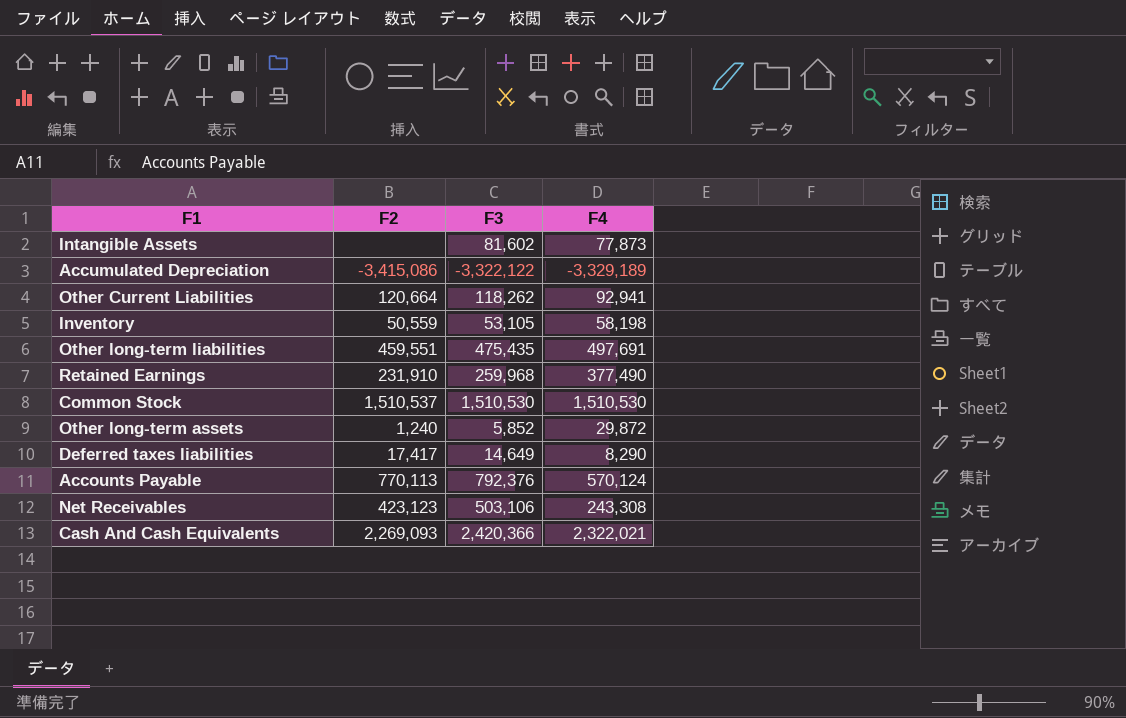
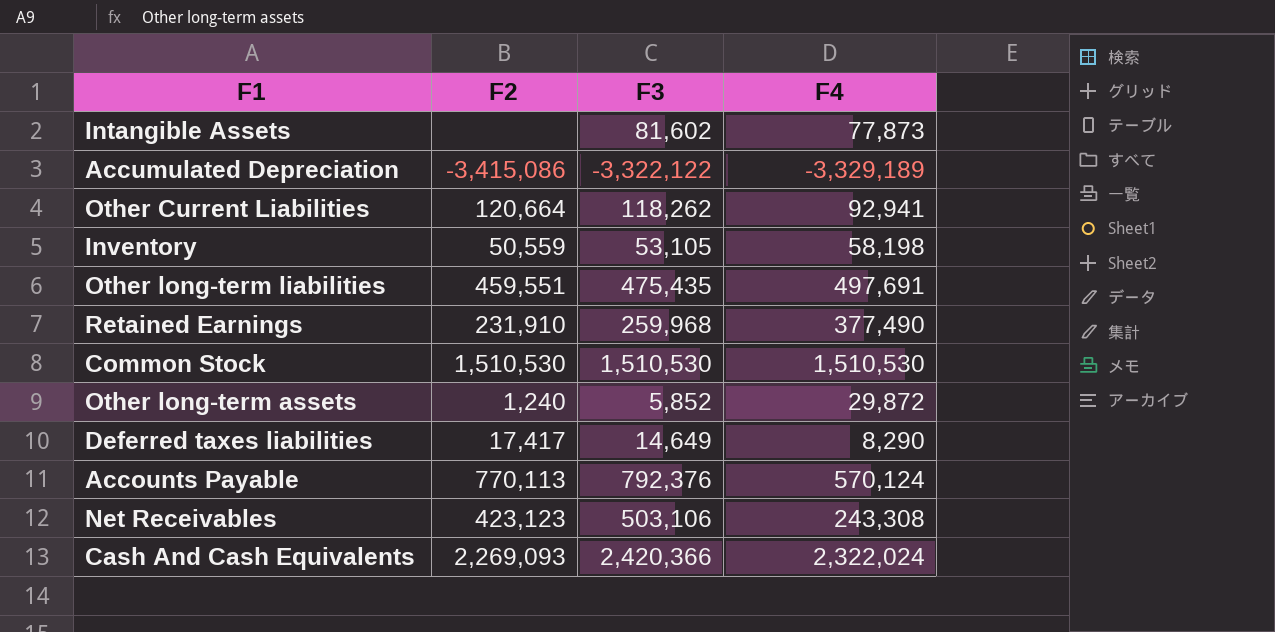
Common Stock | F2: 1,510,537 -> 1,510,530
Cash And Cash Equivalents | F4: 2,322,021 -> 2,322,024

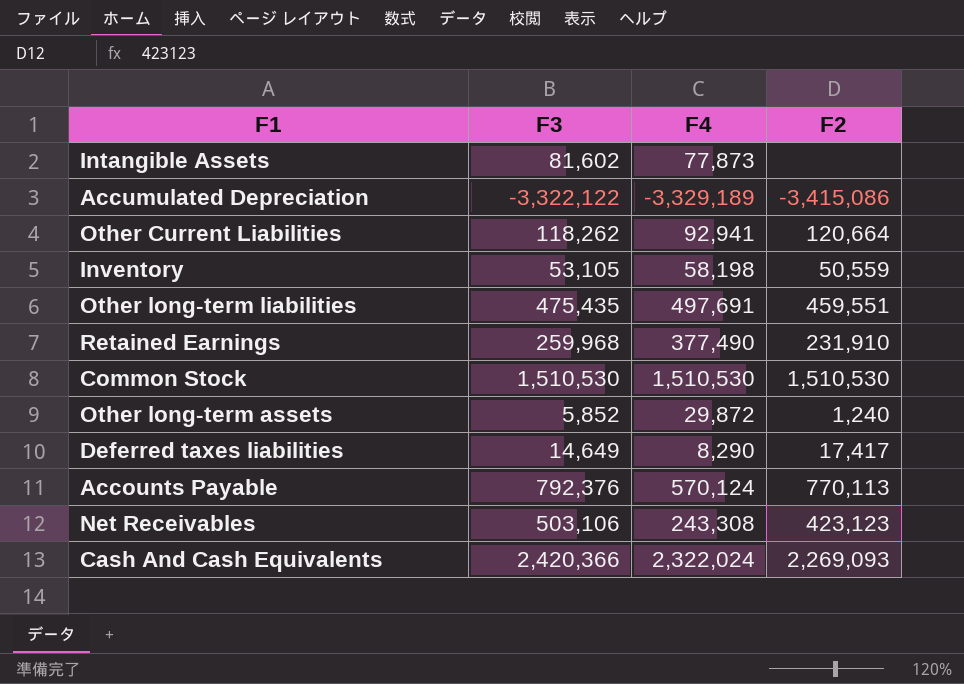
column F2 | position: 2 -> 4

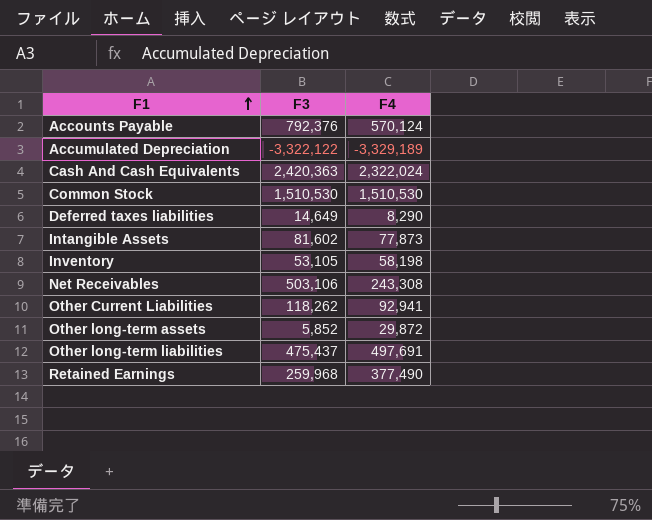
row order: none -> F1 ascending
column F2 | position: 4 -> none
Cash And Cash Equivalents | F3: 2,420,366 -> 2,420,363
Other long-term liabilities | F3: 475,435 -> 475,437

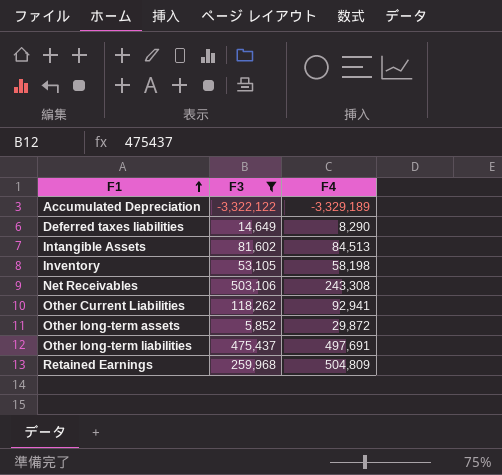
filter: none -> F3 <= 503,106
Intangible Assets | F4: 77,873 -> 84,513
Retained Earnings | F4: 377,490 -> 504,809

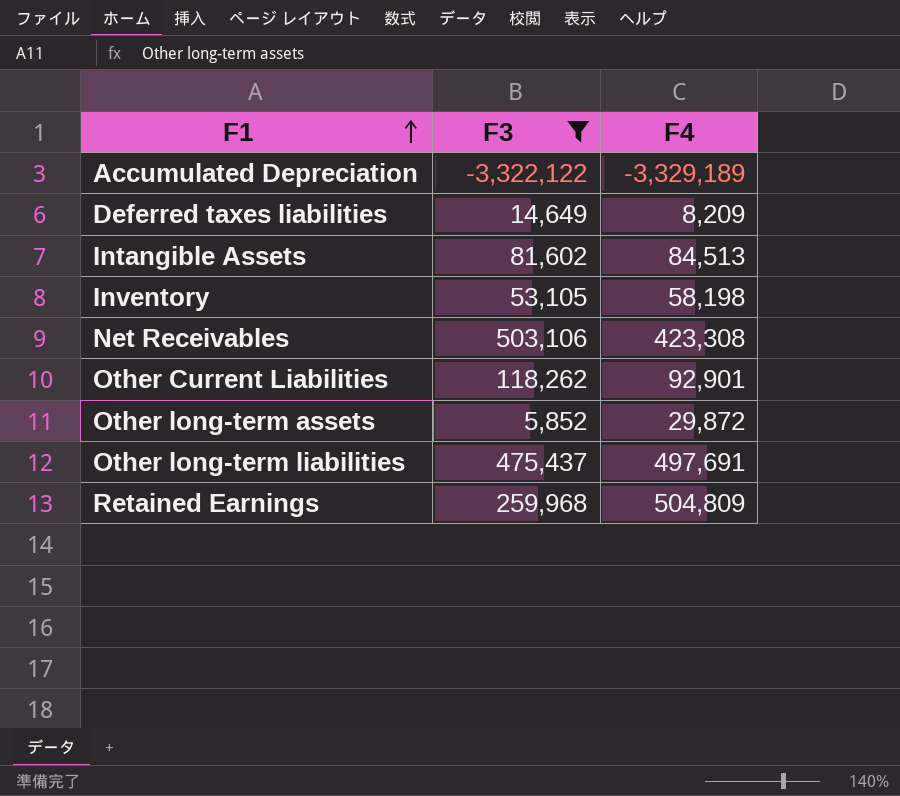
Deferred taxes liabilities | F4: 8,290 -> 8,209
Net Receivables | F4: 243,308 -> 423,308
Other Current Liabilities | F4: 92,941 -> 92,901

